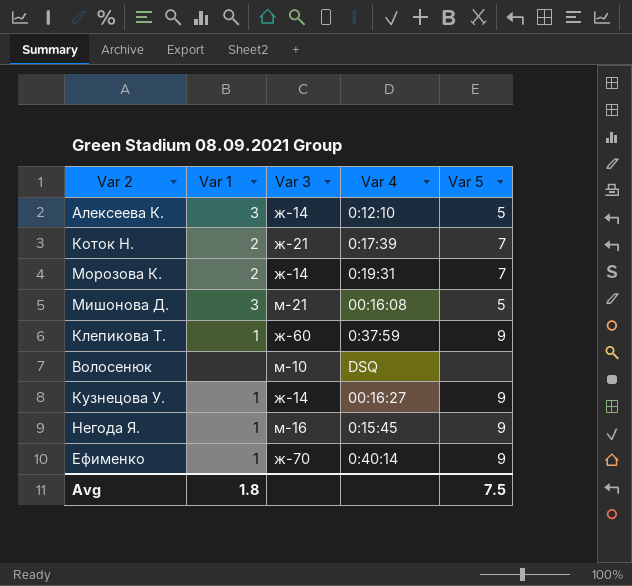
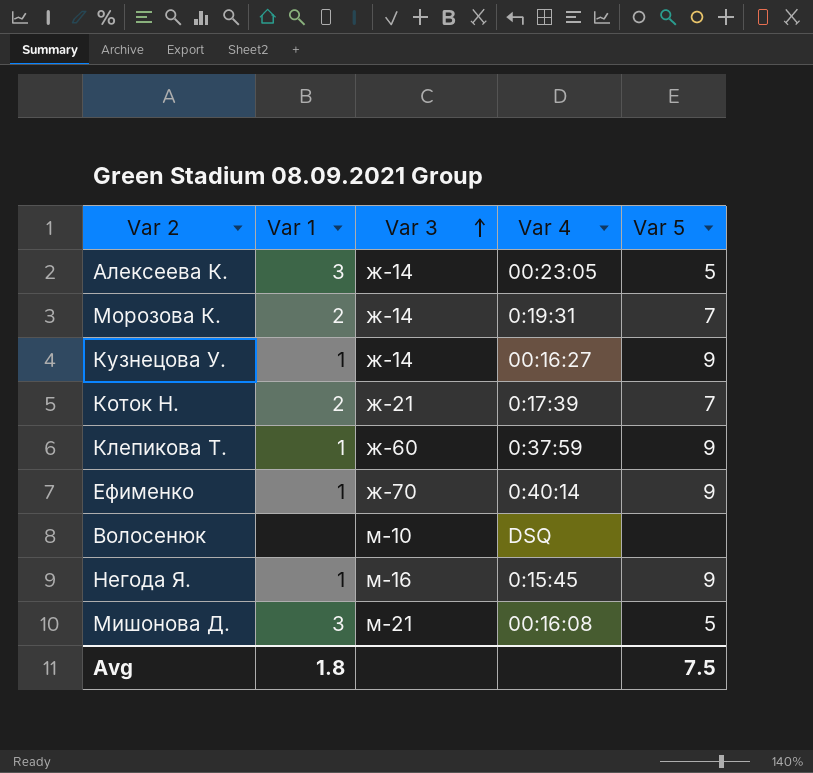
row order: none -> Var 3 ascending
Алексеева К. | Var 4: 0:12:10 -> 00:23:05

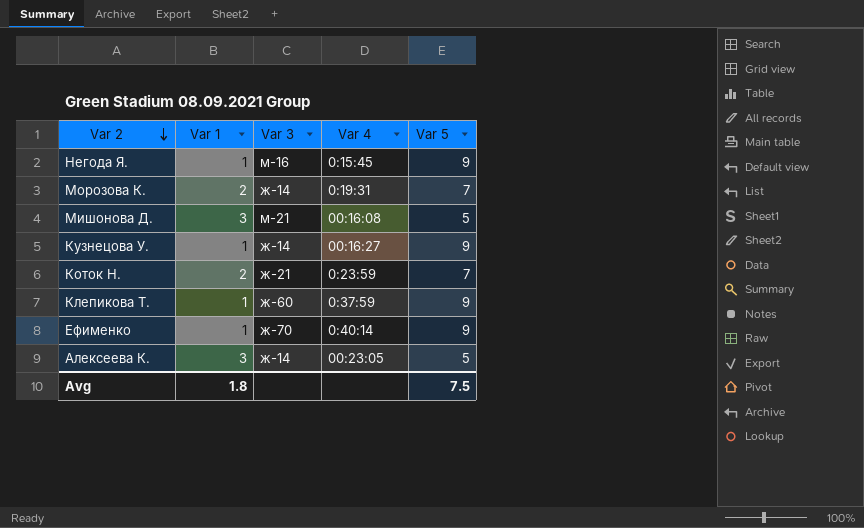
row order: Var 3 ascending -> Var 2 descending
row Волосенюк: none | м-10 | DSQ | none -> none
Коток Н. | Var 4: 0:17:39 -> 0:23:59

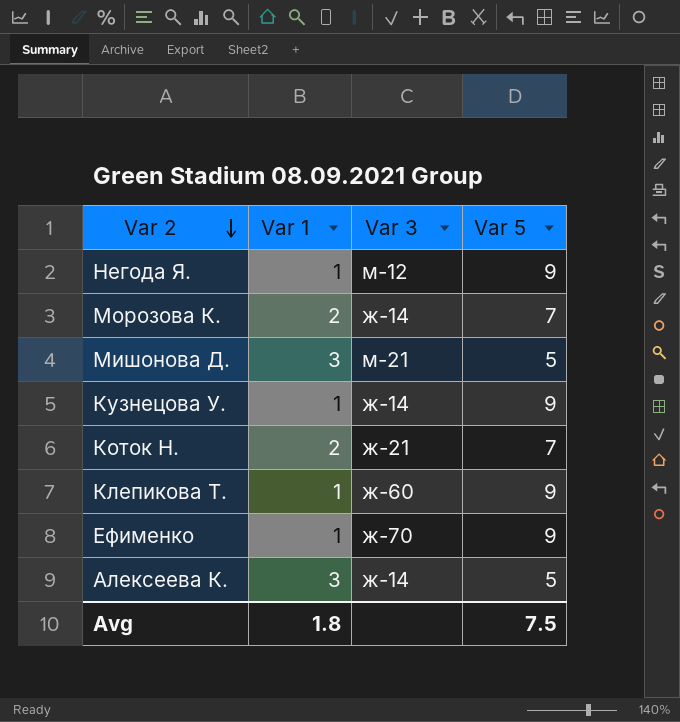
column Var 4 | position: 4 -> none
Негода Я. | Var 3: м-16 -> м-12

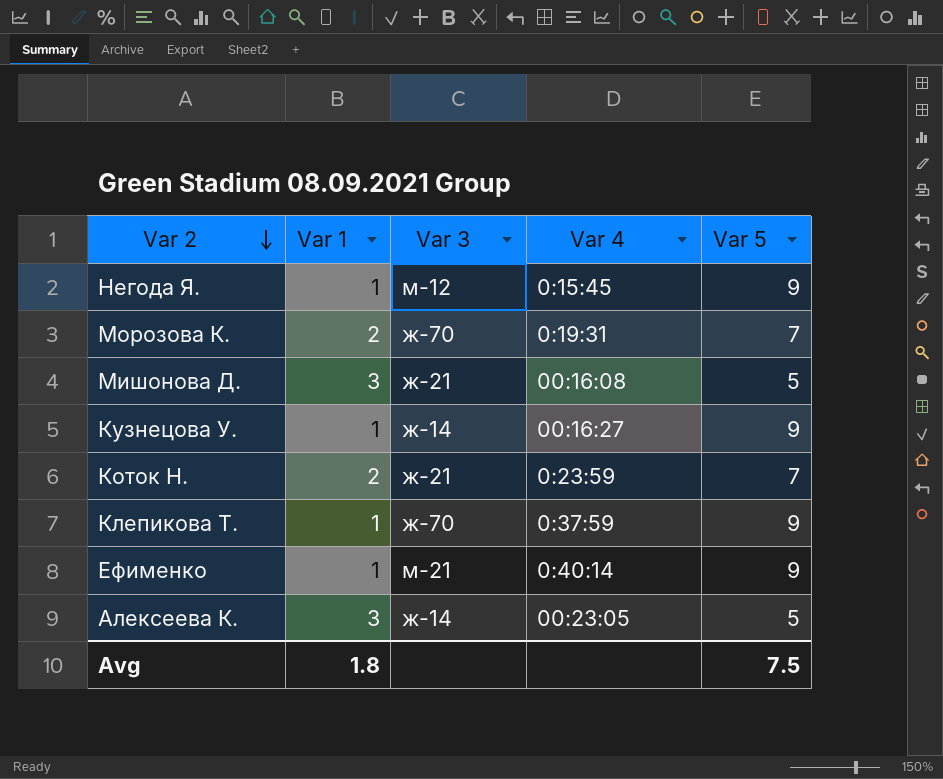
column Var 4 | position: none -> 4
Морозова К. | Var 3: ж-14 -> ж-70
Мишонова Д. | Var 3: м-21 -> ж-21
Клепикова Т. | Var 3: ж-60 -> ж-70
Ефименко | Var 3: ж-70 -> м-21

